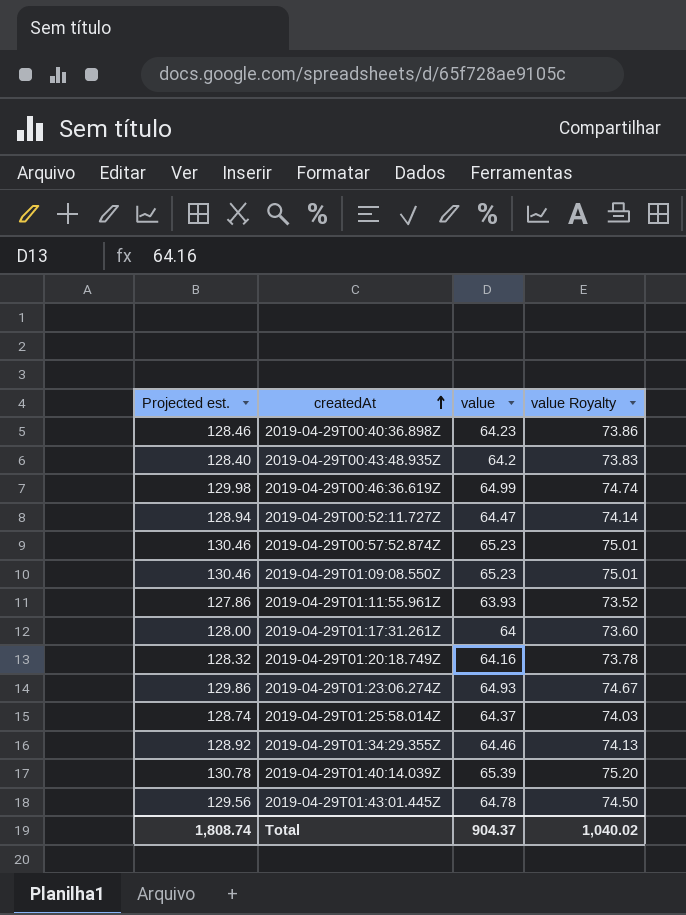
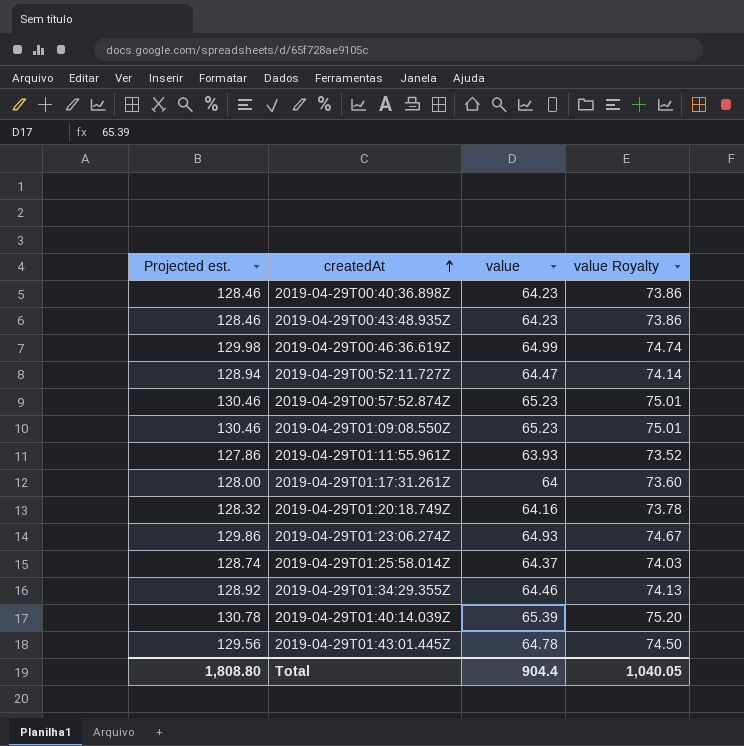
2019-04-29T00:43:48.935Z | Projected est.: 128.40 -> 128.46
2019-04-29T00:43:48.935Z | value: 64.2 -> 64.23
2019-04-29T00:43:48.935Z | value Royalty: 73.83 -> 73.86
Total | Projected est.: 1,808.74 -> 1,808.80
Total | value: 904.37 -> 904.4
Total | value Royalty: 1,040.02 -> 1,040.05

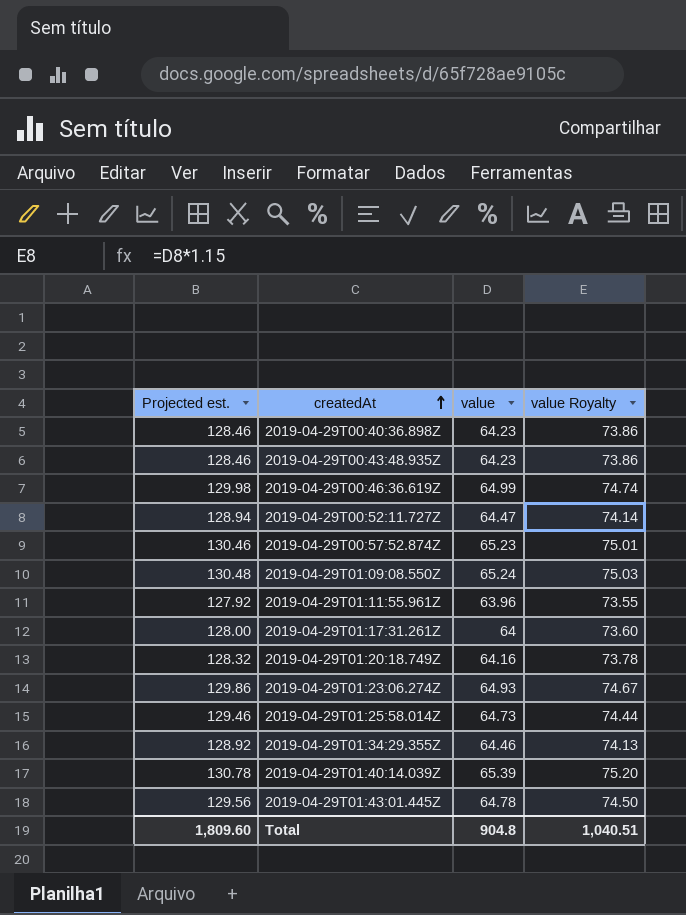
2019-04-29T01:09:08.550Z | Projected est.: 130.46 -> 130.48
2019-04-29T01:09:08.550Z | value: 65.23 -> 65.24
2019-04-29T01:09:08.550Z | value Royalty: 75.01 -> 75.03
2019-04-29T01:11:55.961Z | Projected est.: 127.86 -> 127.92
2019-04-29T01:11:55.961Z | value: 63.93 -> 63.96
2019-04-29T01:11:55.961Z | value Royalty: 73.52 -> 73.55
2019-04-29T01:25:58.014Z | Projected est.: 128.74 -> 129.46
2019-04-29T01:25:58.014Z | value: 64.37 -> 64.73
2019-04-29T01:25:58.014Z | value Royalty: 74.03 -> 74.44
Total | Projected est.: 1,808.80 -> 1,809.60
Total | value: 904.4 -> 904.8
Total | value Royalty: 1,040.05 -> 1,040.51

